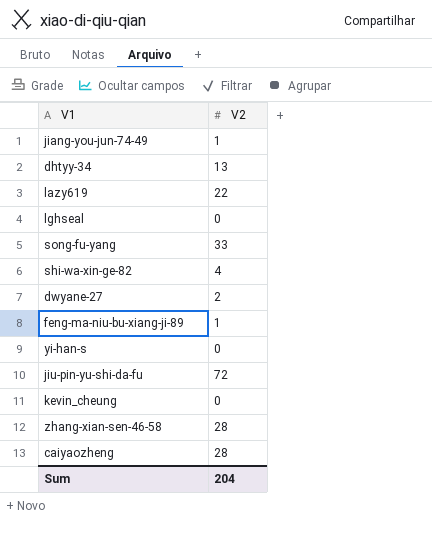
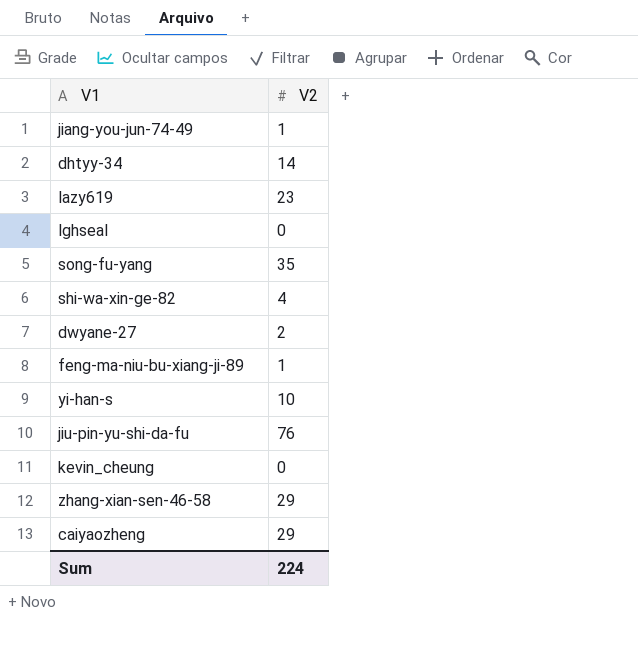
dhtyy-34 | V2: 13 -> 14
lazy619 | V2: 22 -> 23
song-fu-yang | V2: 33 -> 35
yi-han-s | V2: 0 -> 10
jiu-pin-yu-shi-da-fu | V2: 72 -> 76
zhang-xian-sen-46-58 | V2: 28 -> 29
caiyaozheng | V2: 28 -> 29
Sum | V2: 204 -> 224

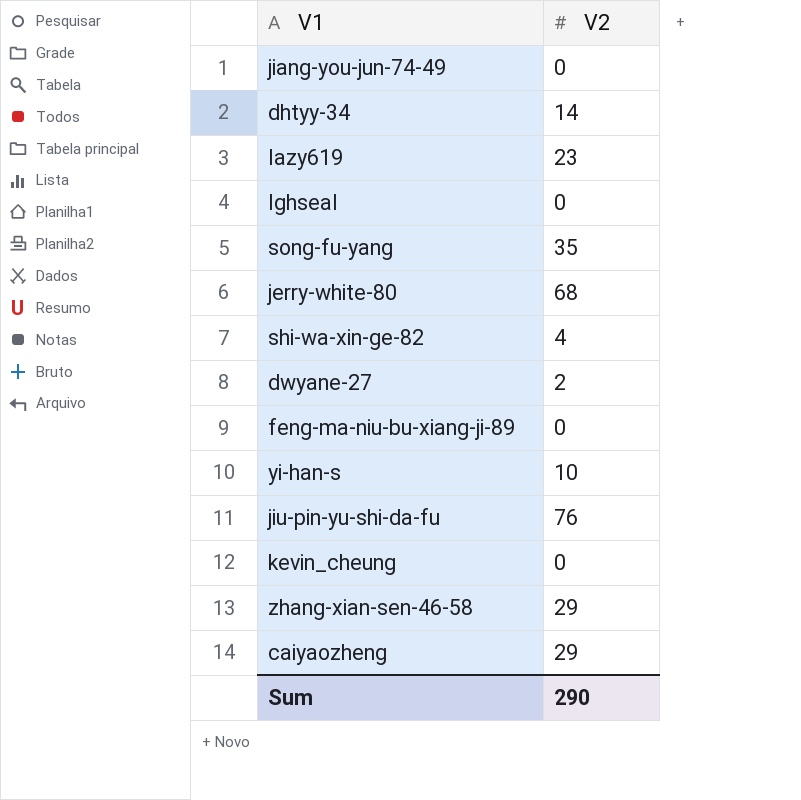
jiang-you-jun-74-49 | V2: 1 -> 0
row jerry-white-80: none -> 68
feng-ma-niu-bu-xiang-ji-89 | V2: 1 -> 0
Sum | V2: 224 -> 290

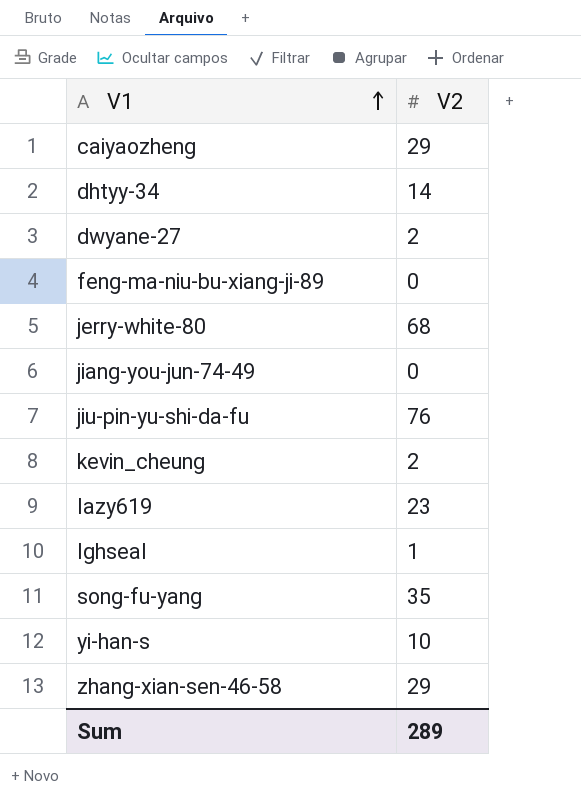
row order: none -> V1 ascending
row shi-wa-xin-ge-82: 4 -> none
kevin_cheung | V2: 0 -> 2
lghseal | V2: 0 -> 1
Sum | V2: 290 -> 289

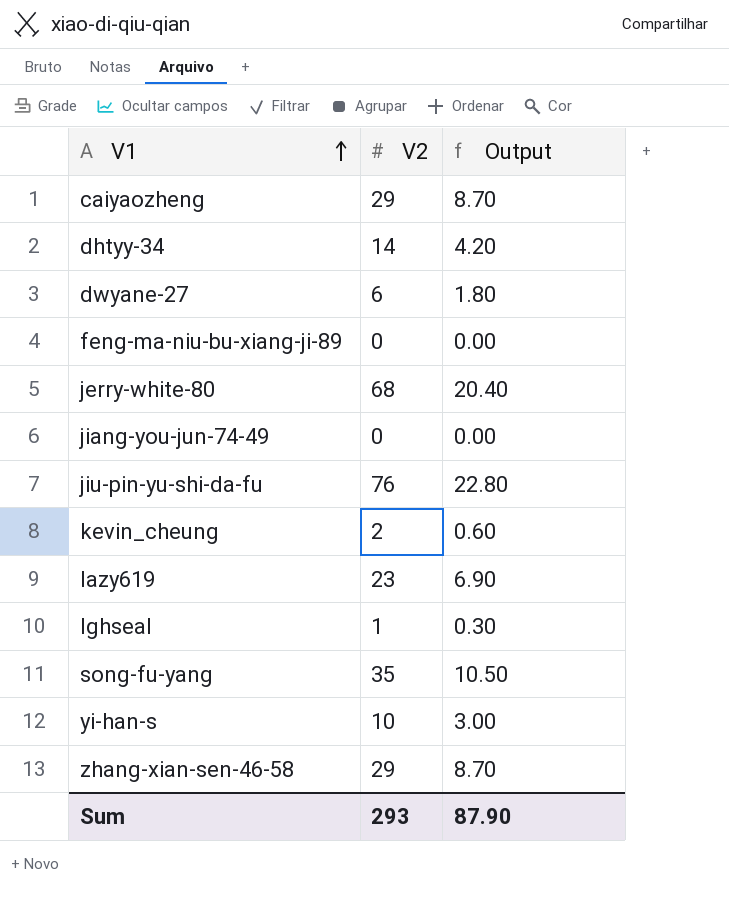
column Output | formula: none -> [V2] * 0.3
dwyane-27 | V2: 2 -> 6
Sum | V2: 289 -> 293

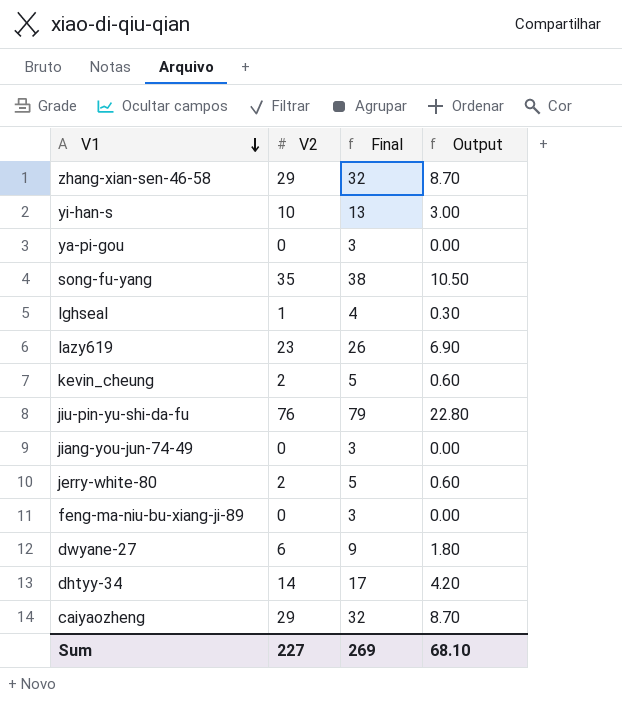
row order: V1 ascending -> V1 descending
column Final | formula: none -> [V2] + 3
row ya-pi-gou: none -> 0 | 3 | 0.00
jerry-white-80 | V2: 68 -> 2
jerry-white-80 | Output: 20.40 -> 0.60
Sum | V2: 293 -> 227
Sum | Output: 87.90 -> 68.10

